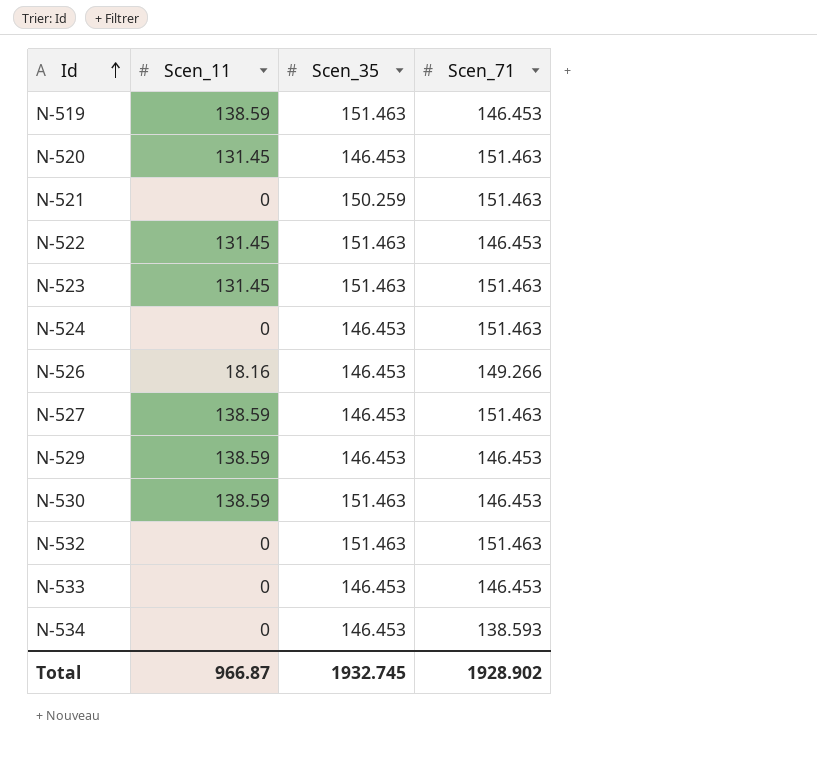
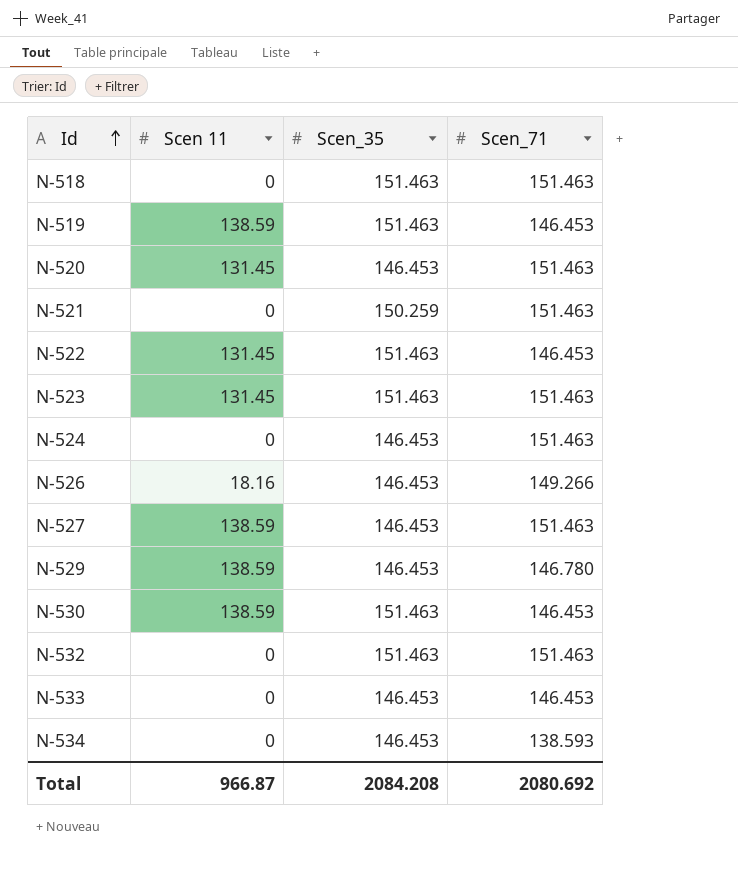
column name: Scen_11 -> Scen 11
row N-518: none -> 0 | 151.463 | 151.463
N-529 | Scen_71: 146.453 -> 146.780
Total | Scen_35: 1932.745 -> 2084.208
Total | Scen_71: 1928.902 -> 2080.692

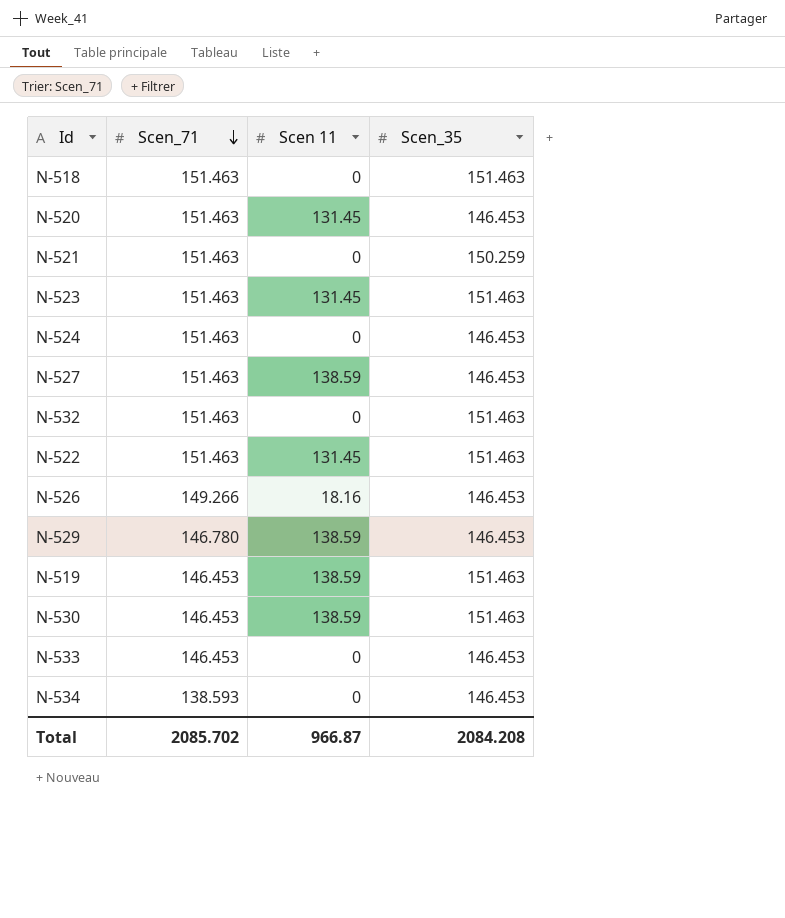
row order: Id ascending -> Scen_71 descending
column Scen_71 | position: 4 -> 2
N-522 | Scen_71: 146.453 -> 151.463
Total | Scen_71: 2080.692 -> 2085.702

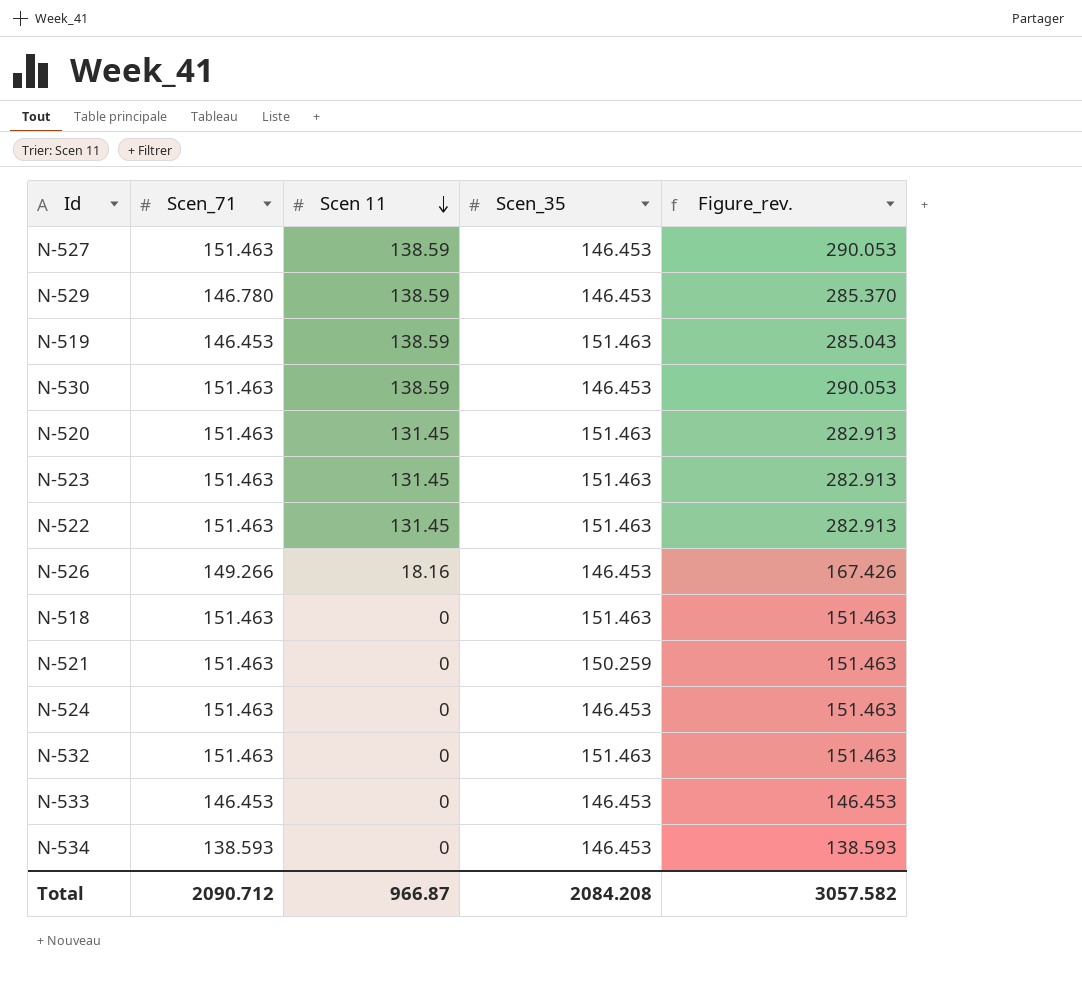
row order: Scen_71 descending -> Scen 11 descending
column Figure_rev. | formula: none -> [Scen_71] + [Scen 11]
N-530 | Scen_71: 146.453 -> 151.463
N-530 | Scen_35: 151.463 -> 146.453
N-520 | Scen_35: 146.453 -> 151.463
Total | Scen_71: 2085.702 -> 2090.712

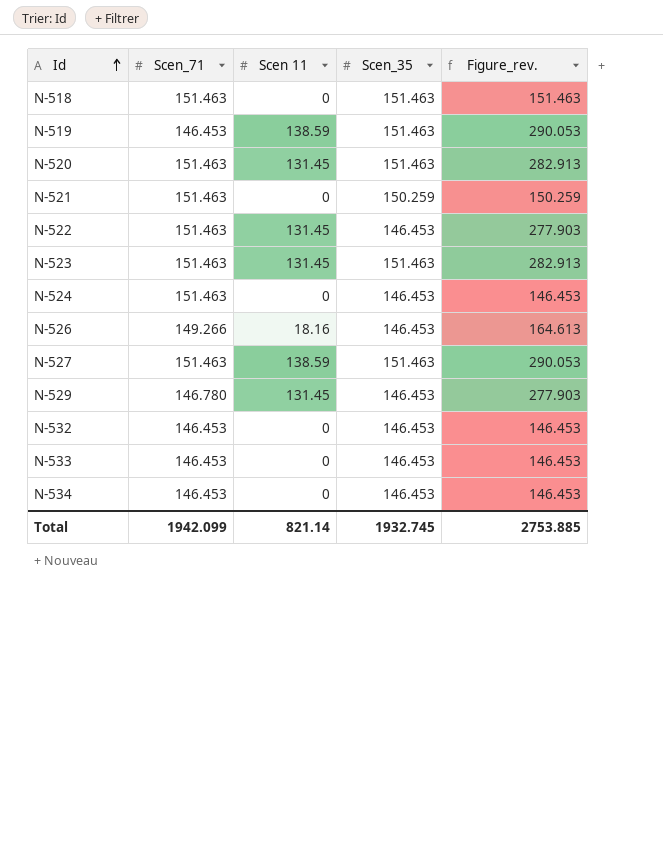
row order: Scen 11 descending -> Id ascending
column Figure_rev. | formula: [Scen_71] + [Scen 11] -> [Scen 11] + [Scen_35]
row N-530: 151.463 | 138.59 | 146.453 | 290.053 -> none
N-522 | Scen_35: 151.463 -> 146.453
N-527 | Scen_35: 146.453 -> 151.463
N-529 | Scen 11: 138.59 -> 131.45
N-532 | Scen_71: 151.463 -> 146.453
N-532 | Scen_35: 151.463 -> 146.453
N-534 | Scen_71: 138.593 -> 146.453
Total | Scen_71: 2090.712 -> 1942.099
Total | Scen 11: 966.87 -> 821.14
Total | Scen_35: 2084.208 -> 1932.745
Total | Figure_rev.: 3057.582 -> 2753.885

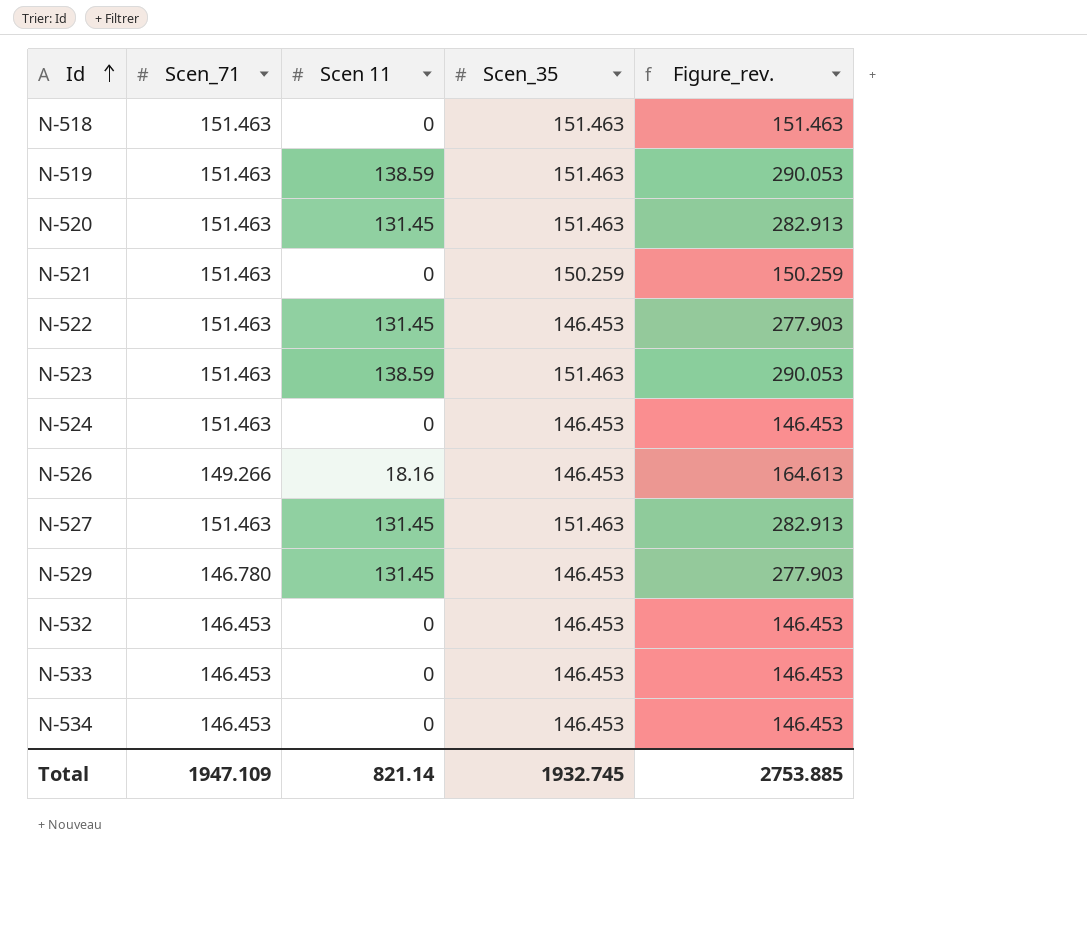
N-519 | Scen_71: 146.453 -> 151.463
N-523 | Scen 11: 131.45 -> 138.59
N-523 | Figure_rev.: 282.913 -> 290.053
N-527 | Scen 11: 138.59 -> 131.45
N-527 | Figure_rev.: 290.053 -> 282.913
Total | Scen_71: 1942.099 -> 1947.109

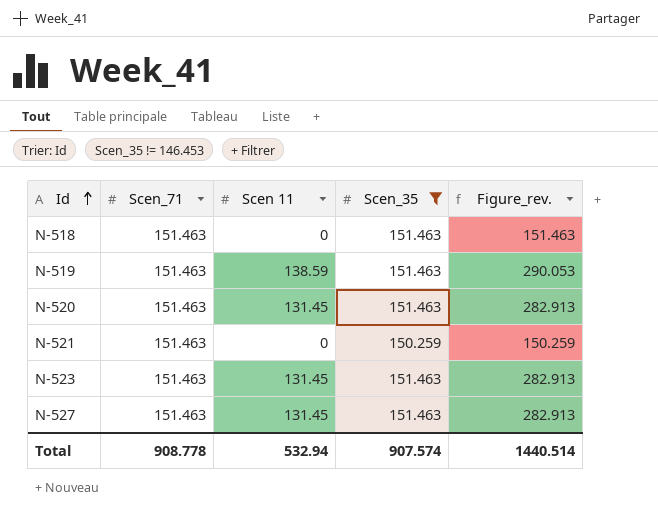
filter: none -> Scen_35 != 146.453
N-523 | Scen 11: 138.59 -> 131.45
N-523 | Figure_rev.: 290.053 -> 282.913
Total | Scen_71: 1947.109 -> 908.778
Total | Scen 11: 821.14 -> 532.94
Total | Scen_35: 1932.745 -> 907.574
Total | Figure_rev.: 2753.885 -> 1440.514

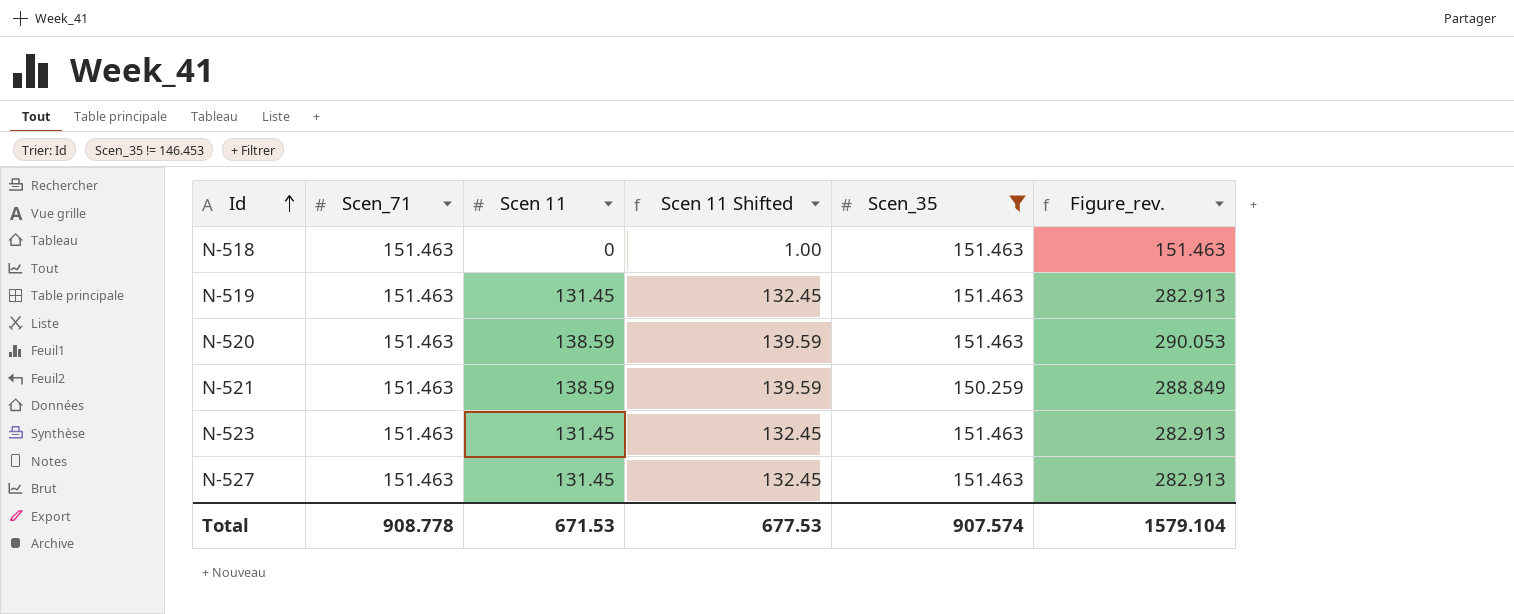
column Scen 11 Shifted | formula: none -> [Scen 11] + 1
N-519 | Scen 11: 138.59 -> 131.45
N-519 | Figure_rev.: 290.053 -> 282.913
N-520 | Scen 11: 131.45 -> 138.59
N-520 | Figure_rev.: 282.913 -> 290.053
N-521 | Scen 11: 0 -> 138.59
N-521 | Figure_rev.: 150.259 -> 288.849
Total | Scen 11: 532.94 -> 671.53
Total | Figure_rev.: 1440.514 -> 1579.104

